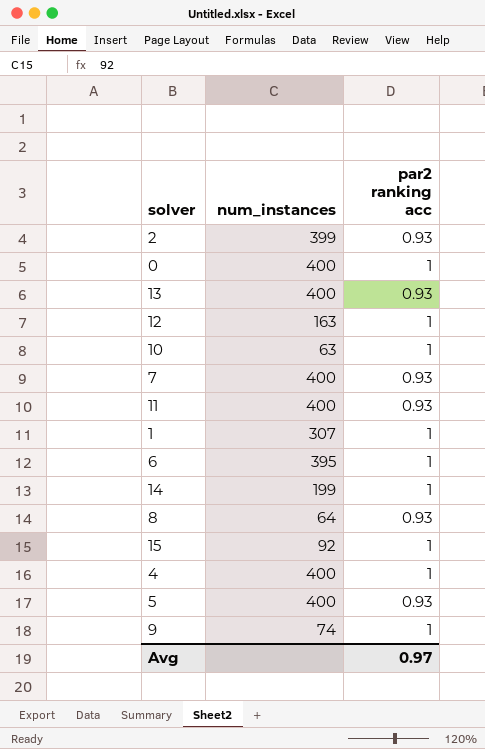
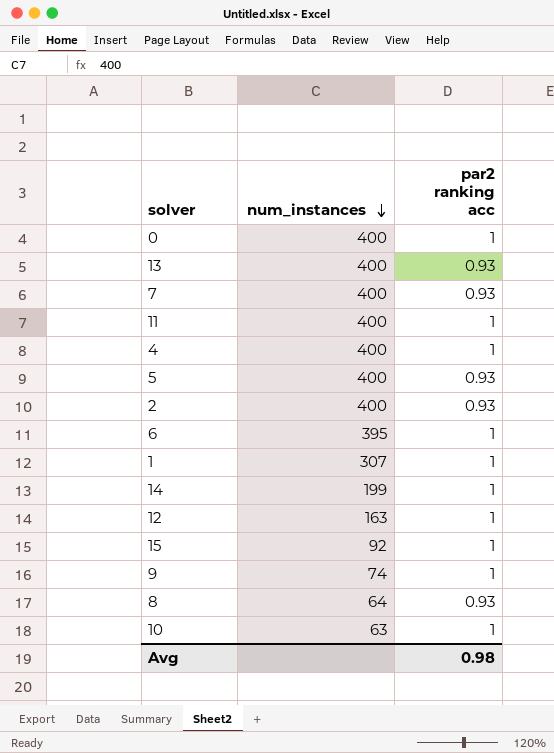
row order: none -> num_instances descending
11 | par2 ranking acc: 0.93 -> 1
2 | num_instances: 399 -> 400
Avg | par2 ranking acc: 0.97 -> 0.98

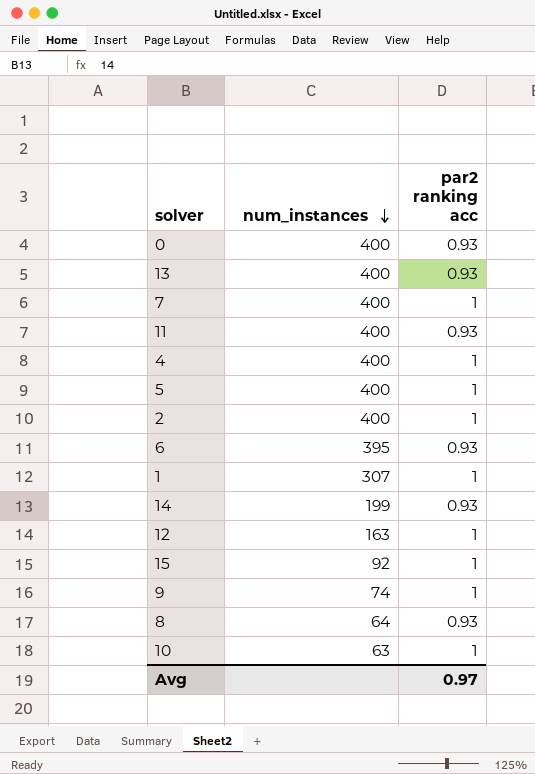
0 | par2 ranking acc: 1 -> 0.93
7 | par2 ranking acc: 0.93 -> 1
11 | par2 ranking acc: 1 -> 0.93
5 | par2 ranking acc: 0.93 -> 1
2 | par2 ranking acc: 0.93 -> 1
6 | par2 ranking acc: 1 -> 0.93
14 | par2 ranking acc: 1 -> 0.93
Avg | par2 ranking acc: 0.98 -> 0.97

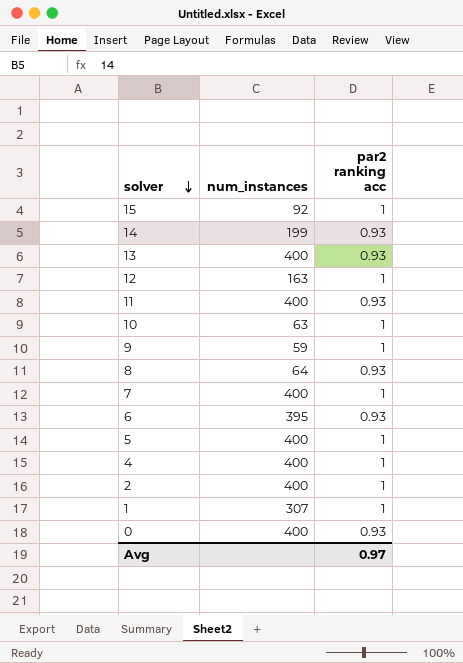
row order: num_instances descending -> solver descending
9 | num_instances: 74 -> 59

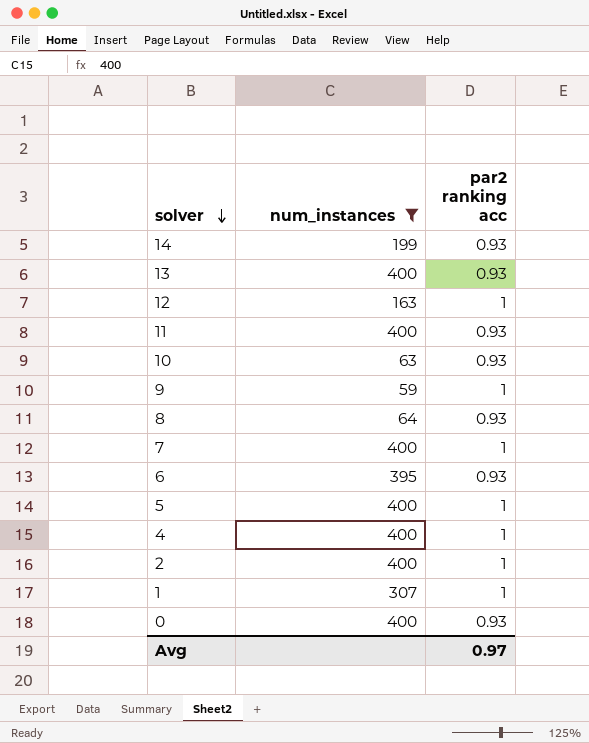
filter: none -> num_instances != 92
10 | par2 ranking acc: 1 -> 0.93

